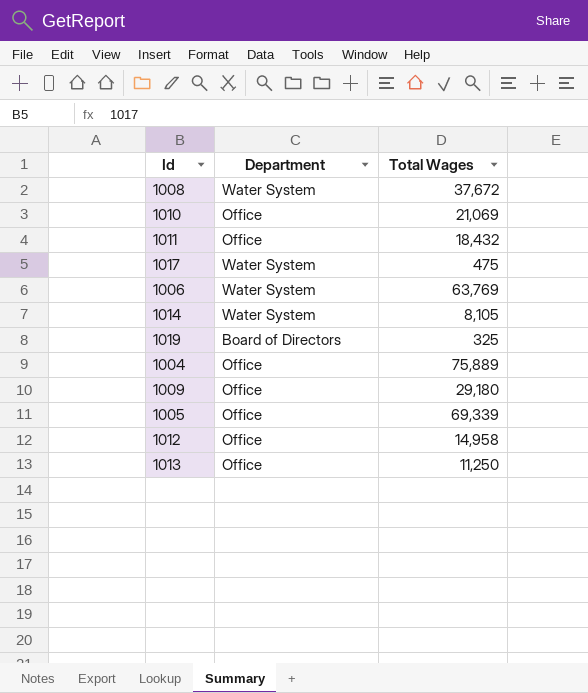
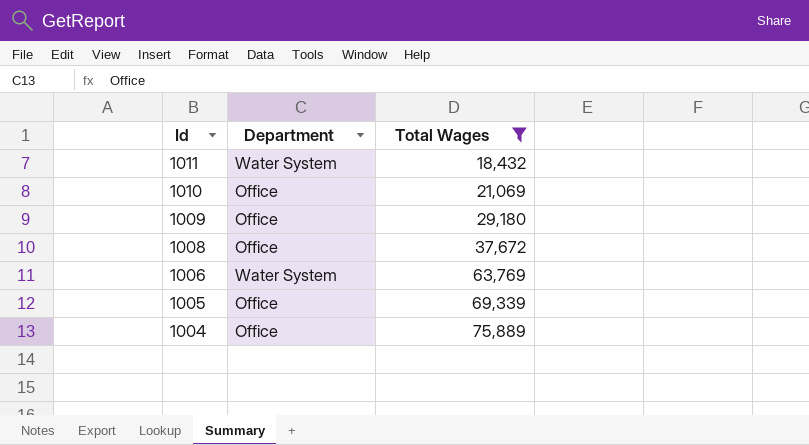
filter: none -> Total Wages >= 18,432
row order: none -> Id descending
1011 | Department: Office -> Water System
1008 | Department: Water System -> Office

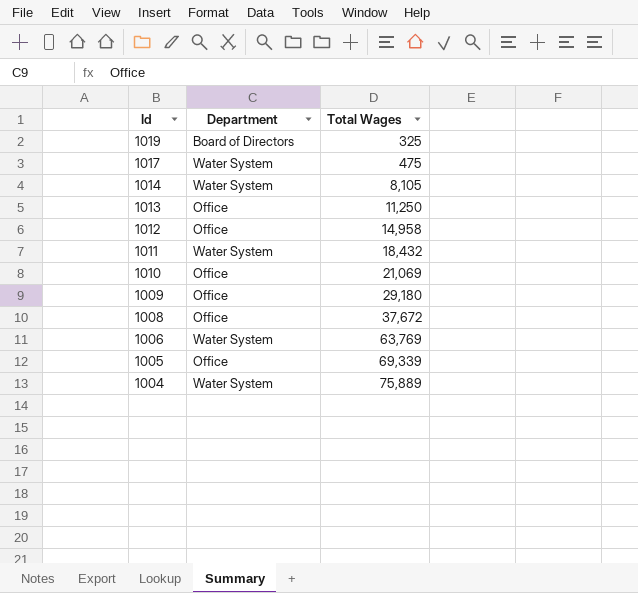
filter: Total Wages >= 18,432 -> none
1004 | Department: Office -> Water System

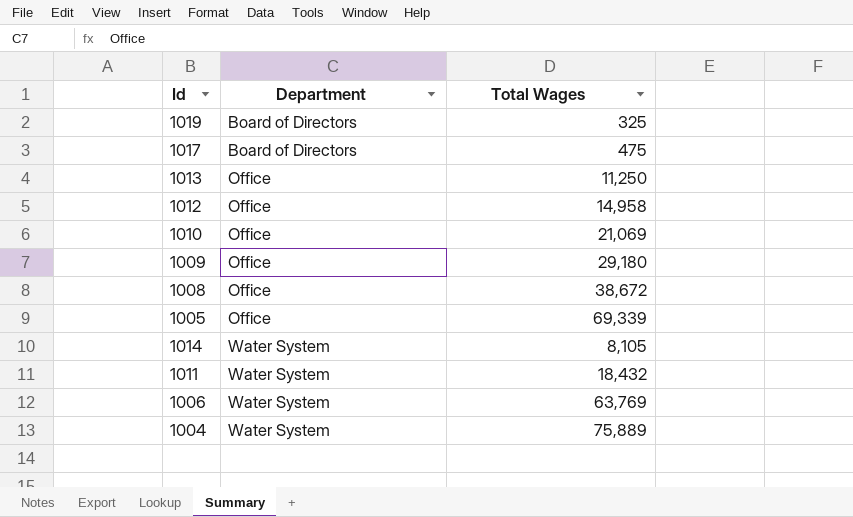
row order: Id descending -> Department ascending
1017 | Department: Water System -> Board of Directors
1008 | Total Wages: 37,672 -> 38,672

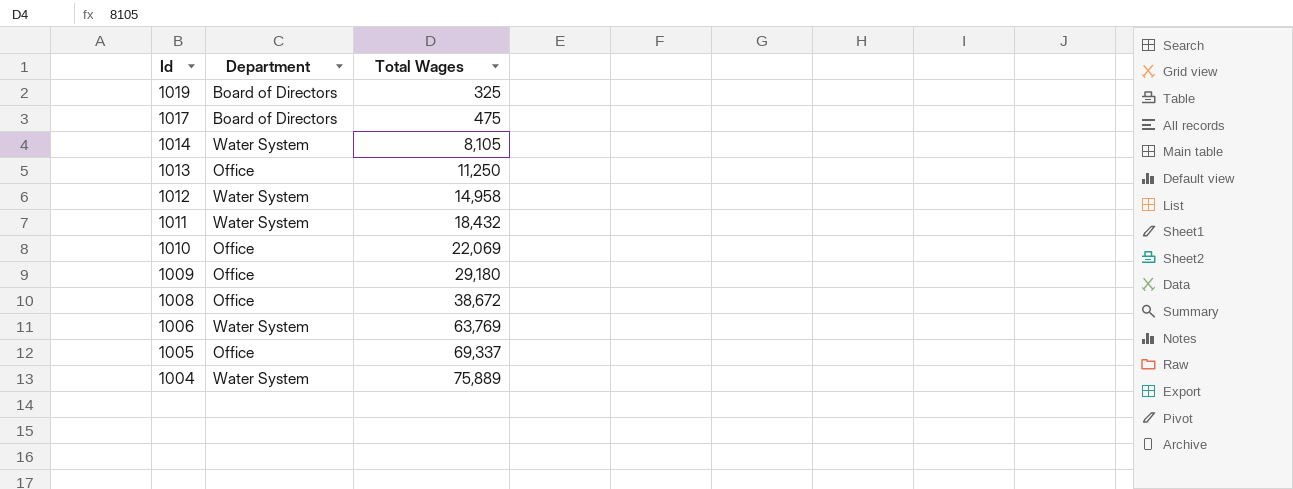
row order: Department ascending -> Id descending
1012 | Department: Office -> Water System
1010 | Total Wages: 21,069 -> 22,069
1005 | Total Wages: 69,339 -> 69,337

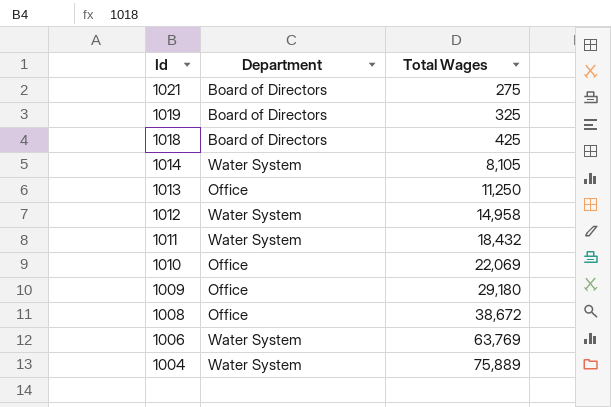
row 1017: Board of Directors | 475 -> none
row 1005: Office | 69,337 -> none
row 1021: none -> Board of Directors | 275
row 1018: none -> Board of Directors | 425

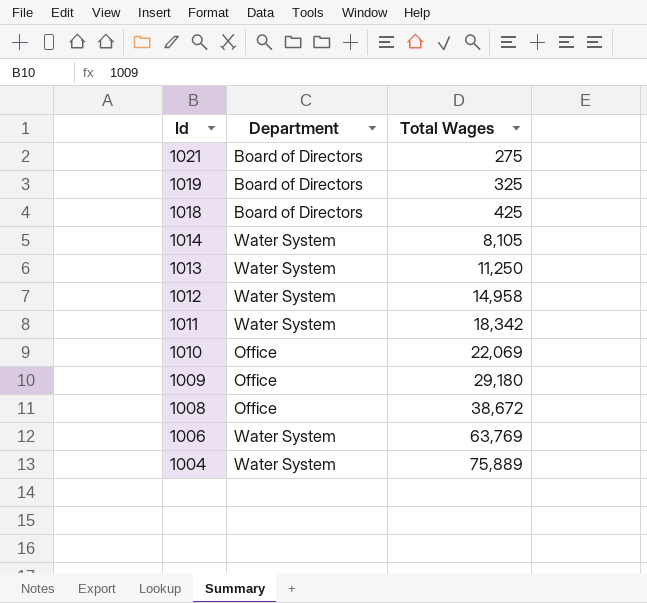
1013 | Department: Office -> Water System
1011 | Total Wages: 18,432 -> 18,342

